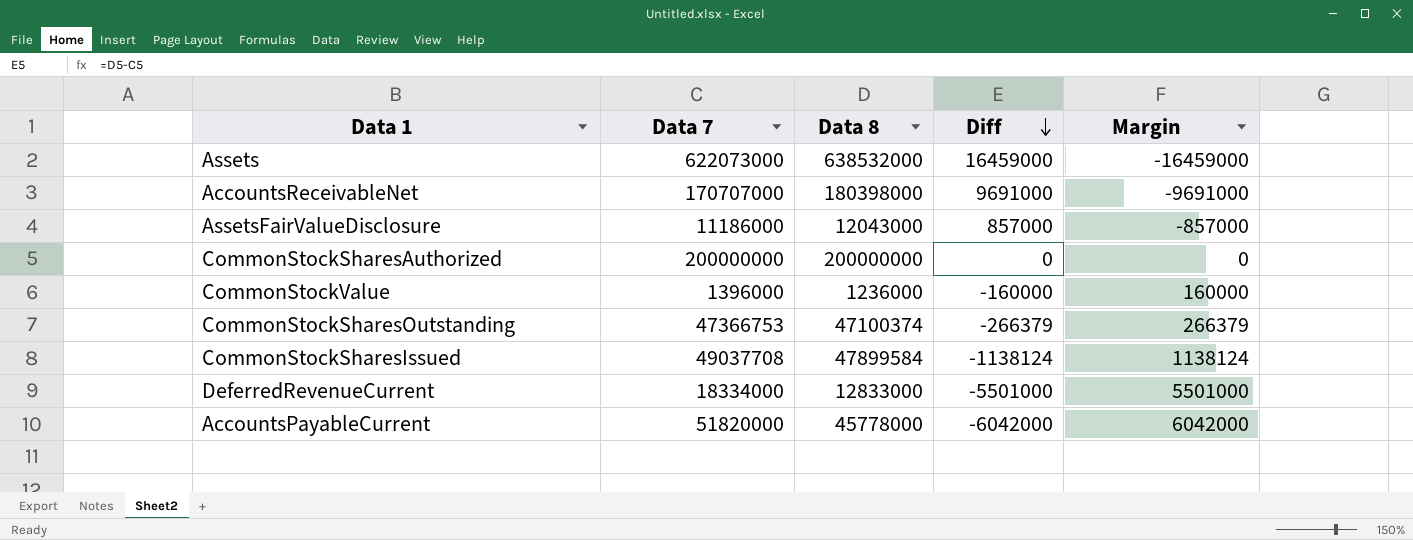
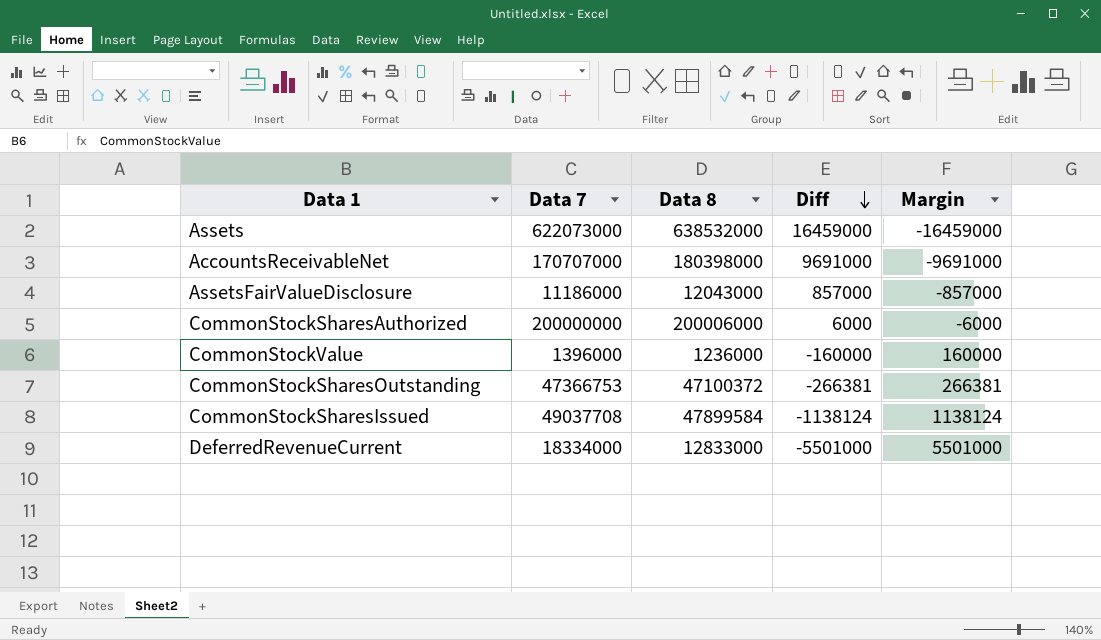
row AccountsPayableCurrent: 51820000 | 45778000 | -6042000 | 6042000 -> none
CommonStockSharesAuthorized | Data 8: 200000000 -> 200006000
CommonStockSharesAuthorized | Diff: 0 -> 6000
CommonStockSharesAuthorized | Margin: 0 -> -6000
CommonStockSharesOutstanding | Data 8: 47100374 -> 47100372
CommonStockSharesOutstanding | Diff: -266379 -> -266381
CommonStockSharesOutstanding | Margin: 266379 -> 266381

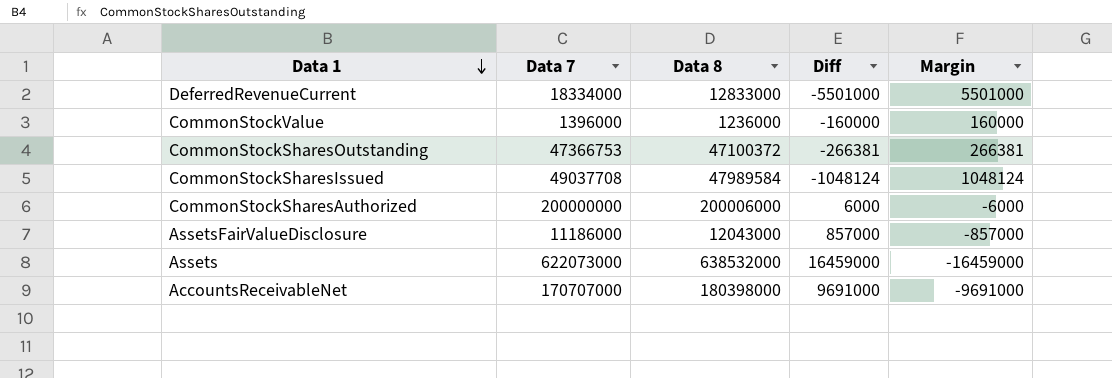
row order: Diff descending -> Data 1 descending
CommonStockSharesIssued | Data 8: 47899584 -> 47989584
CommonStockSharesIssued | Diff: -1138124 -> -1048124
CommonStockSharesIssued | Margin: 1138124 -> 1048124

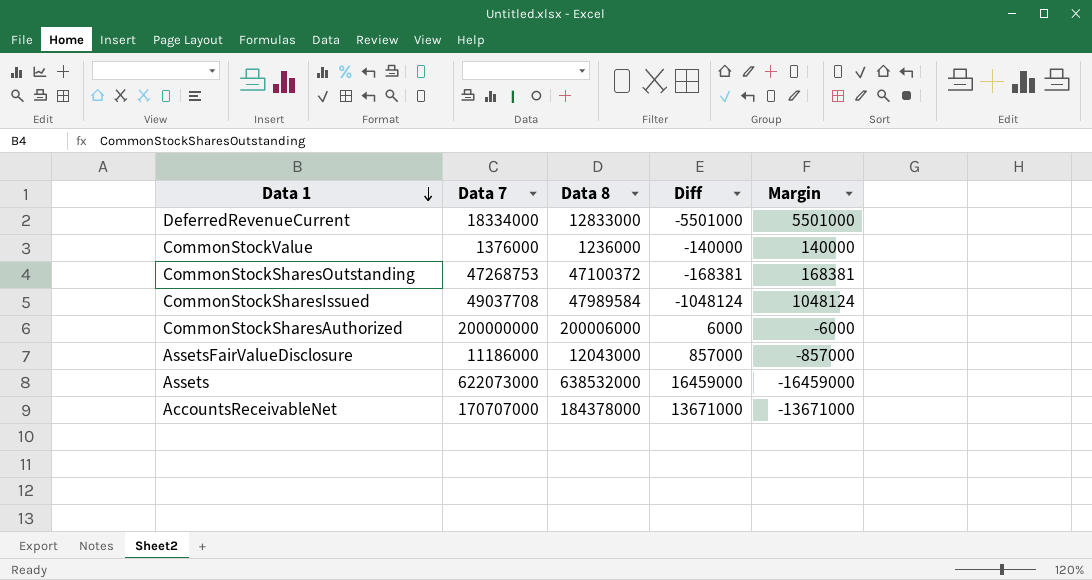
CommonStockValue | Data 7: 1396000 -> 1376000
CommonStockValue | Diff: -160000 -> -140000
CommonStockValue | Margin: 160000 -> 140000
CommonStockSharesOutstanding | Data 7: 47366753 -> 47268753
CommonStockSharesOutstanding | Diff: -266381 -> -168381
CommonStockSharesOutstanding | Margin: 266381 -> 168381
AccountsReceivableNet | Data 8: 180398000 -> 184378000
AccountsReceivableNet | Diff: 9691000 -> 13671000
AccountsReceivableNet | Margin: -9691000 -> -13671000

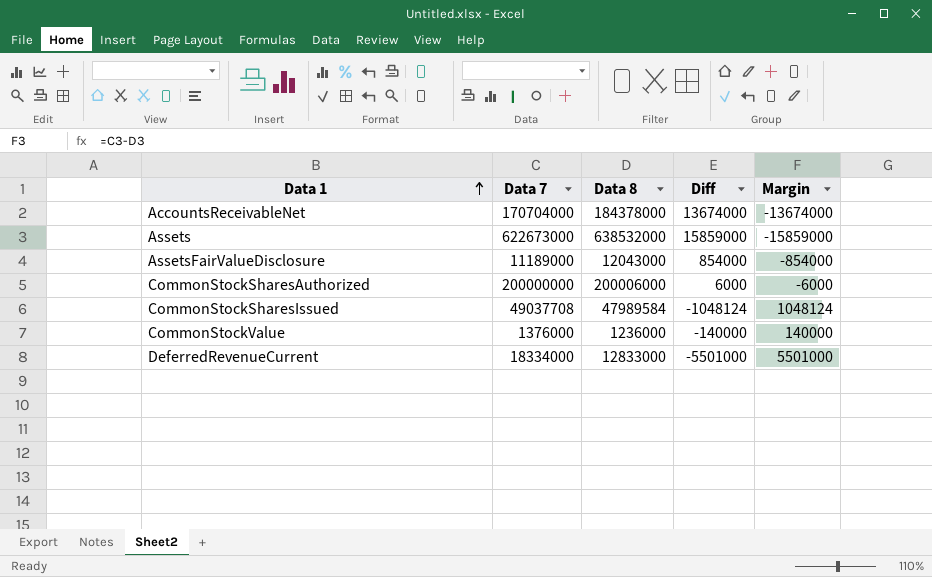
row order: Data 1 descending -> Data 1 ascending
row CommonStockSharesOutstanding: 47268753 | 47100372 | -168381 | 168381 -> none
AccountsReceivableNet | Data 7: 170707000 -> 170704000
AccountsReceivableNet | Diff: 13671000 -> 13674000
AccountsReceivableNet | Margin: -13671000 -> -13674000
Assets | Data 7: 622073000 -> 622673000
Assets | Diff: 16459000 -> 15859000
Assets | Margin: -16459000 -> -15859000
AssetsFairValueDisclosure | Data 7: 11186000 -> 11189000
AssetsFairValueDisclosure | Diff: 857000 -> 854000
AssetsFairValueDisclosure | Margin: -857000 -> -854000

